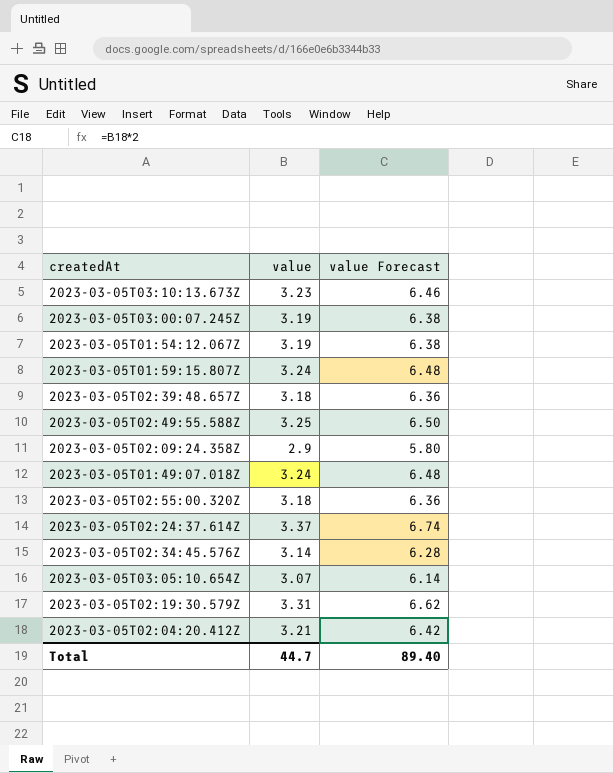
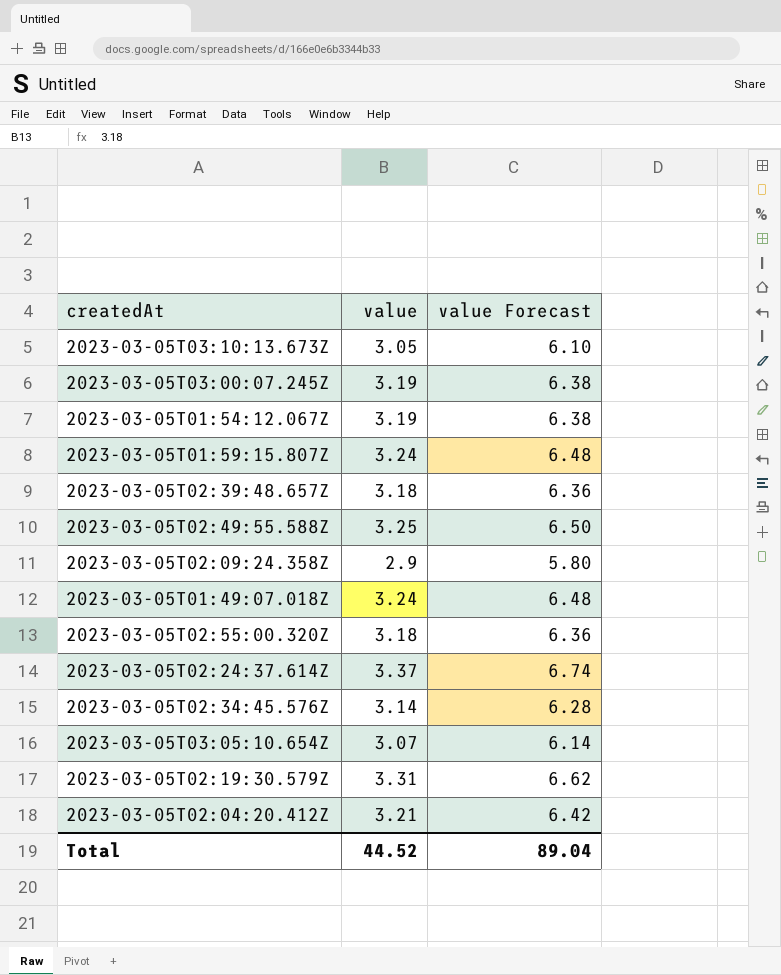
2023-03-05T03:10:13.673Z | value: 3.23 -> 3.05
2023-03-05T03:10:13.673Z | value Forecast: 6.46 -> 6.10
Total | value: 44.7 -> 44.52
Total | value Forecast: 89.40 -> 89.04

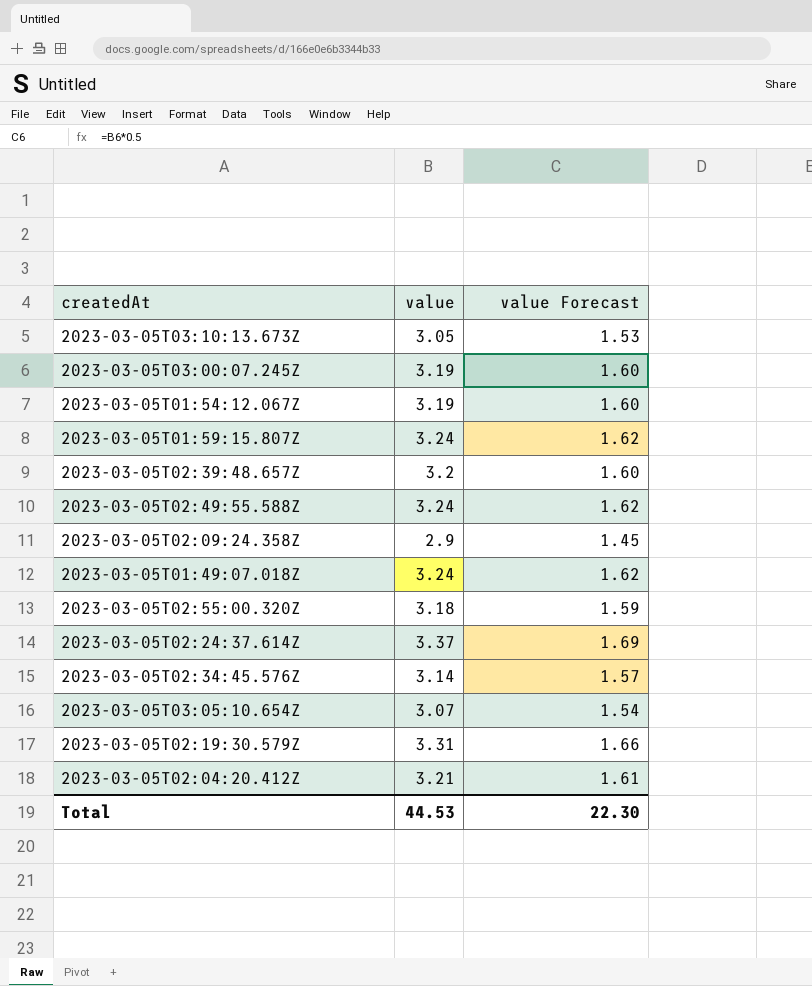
column value Forecast | formula: [value] * 2 -> [value] * 0.5
2023-03-05T02:39:48.657Z | value: 3.18 -> 3.2
2023-03-05T02:49:55.588Z | value: 3.25 -> 3.24
Total | value: 44.52 -> 44.53
Total | value Forecast: 89.04 -> 22.30

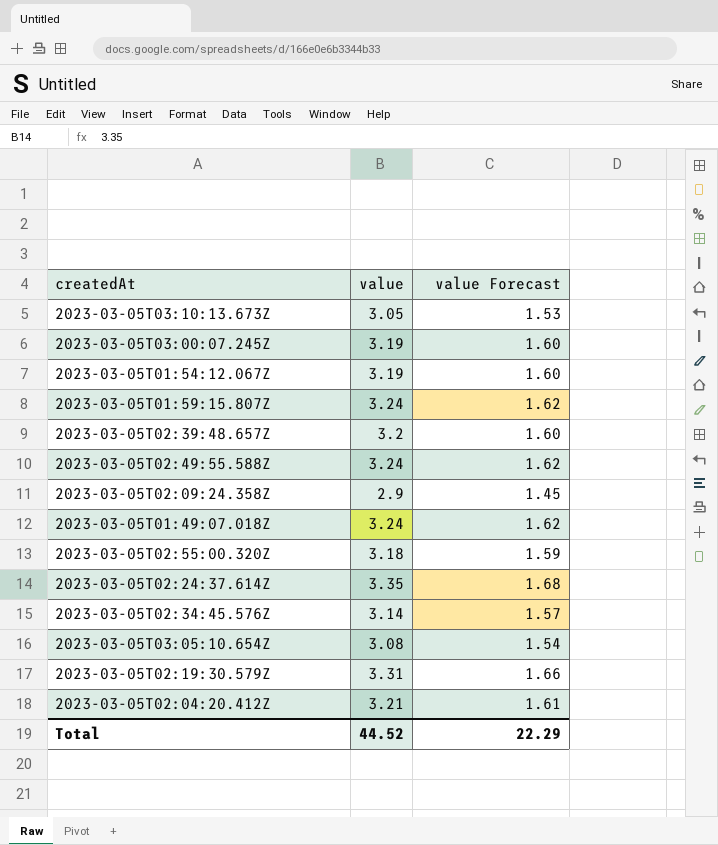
2023-03-05T02:24:37.614Z | value: 3.37 -> 3.35
2023-03-05T02:24:37.614Z | value Forecast: 1.69 -> 1.68
2023-03-05T03:05:10.654Z | value: 3.07 -> 3.08
Total | value: 44.53 -> 44.52
Total | value Forecast: 22.30 -> 22.29

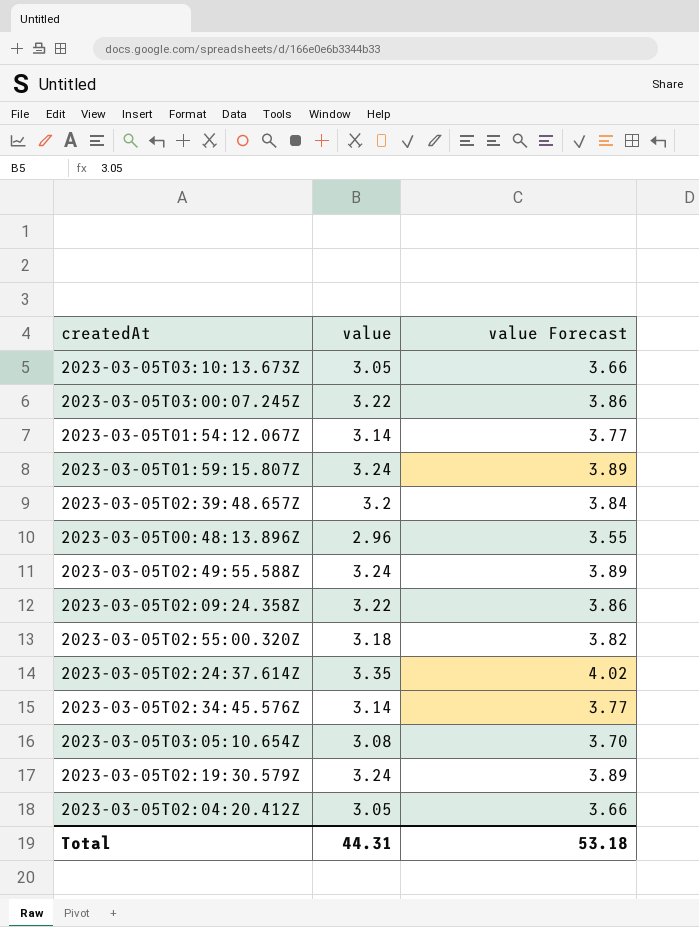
column value Forecast | formula: [value] * 0.5 -> [value] * 1.2
row 2023-03-05T01:49:07.018Z: 3.24 | 1.62 -> none
2023-03-05T03:00:07.245Z | value: 3.19 -> 3.22
2023-03-05T01:54:12.067Z | value: 3.19 -> 3.14
row 2023-03-05T00:48:13.896Z: none -> 2.96 | 3.55
2023-03-05T02:09:24.358Z | value: 2.9 -> 3.22
2023-03-05T02:19:30.579Z | value: 3.31 -> 3.24
2023-03-05T02:04:20.412Z | value: 3.21 -> 3.05
Total | value: 44.52 -> 44.31
Total | value Forecast: 22.29 -> 53.18

